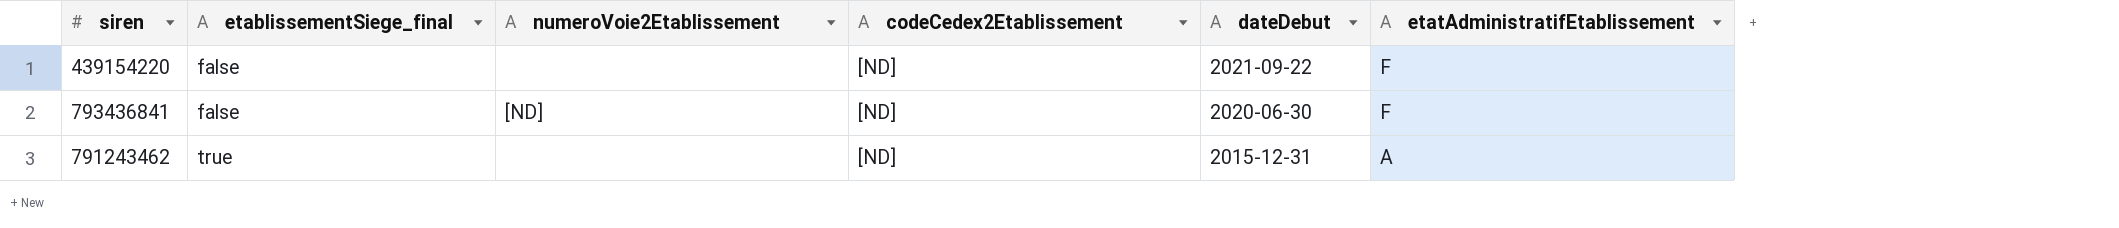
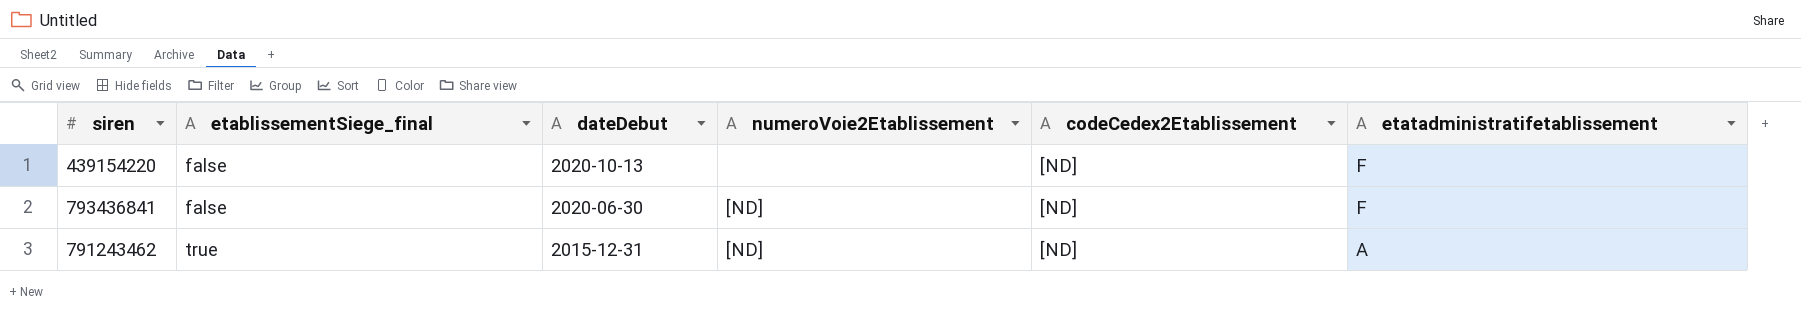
column dateDebut | position: 5 -> 3
column name: etatAdministratifEtablissement -> etatadministratifetablissement
439154220 | dateDebut: 2021-09-22 -> 2020-10-13
791243462 | numeroVoie2Etablissement: none -> [ND]

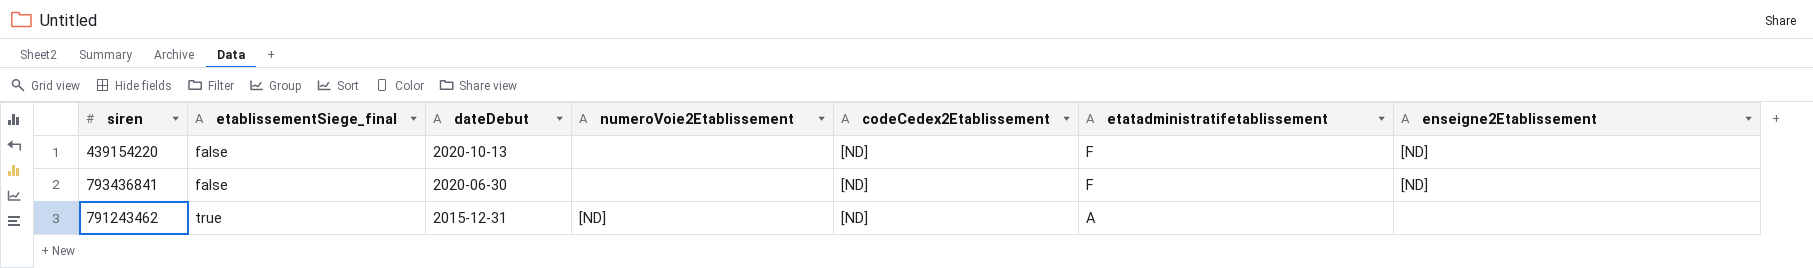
column enseigne2Etablissement | position: none -> 7
793436841 | numeroVoie2Etablissement: [ND] -> none

